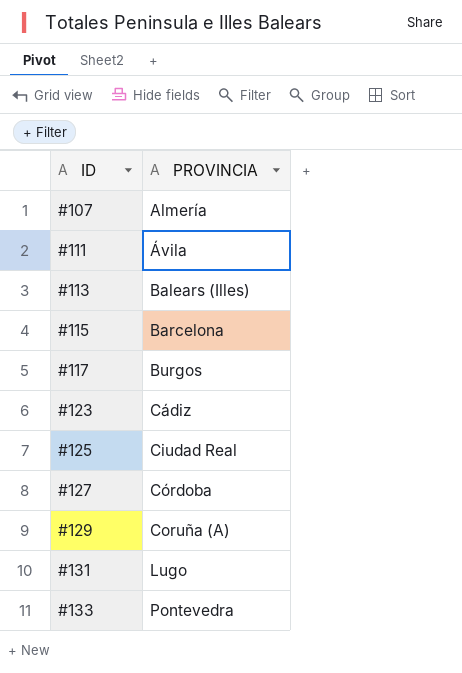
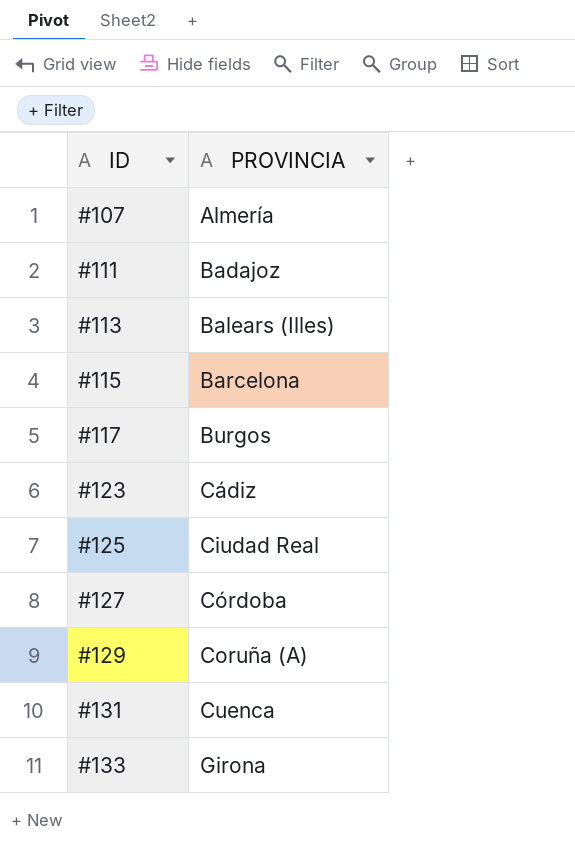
#111 | PROVINCIA: Ávila -> Badajoz
#131 | PROVINCIA: Lugo -> Cuenca
#133 | PROVINCIA: Pontevedra -> Girona

